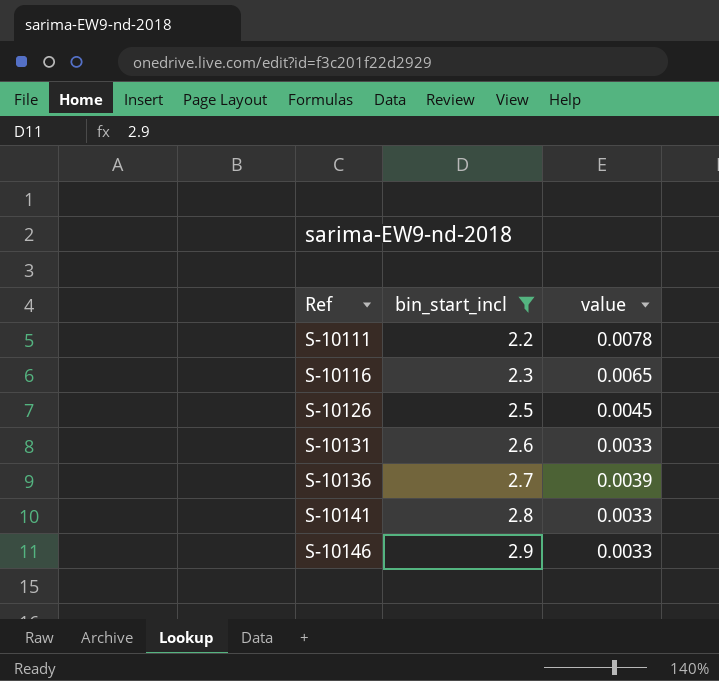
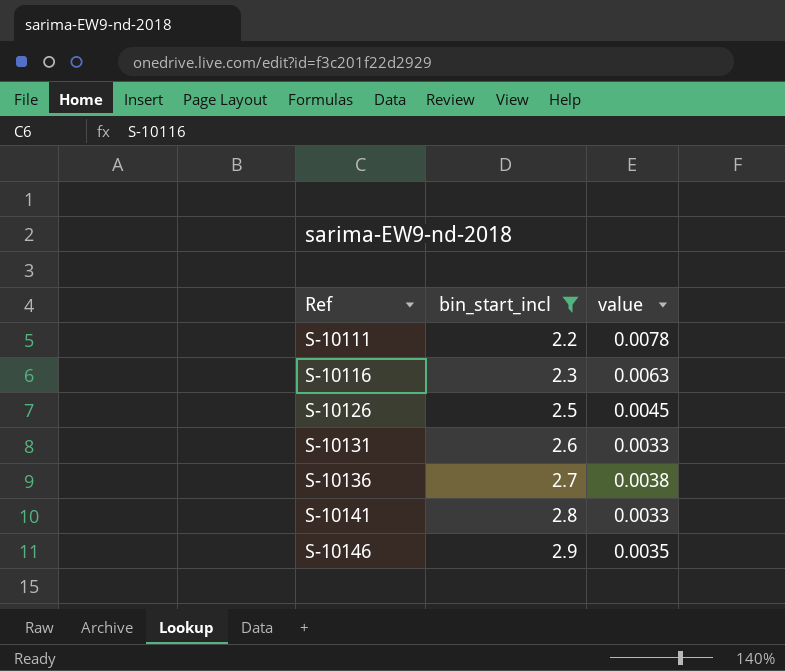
S-10116 | value: 0.0065 -> 0.0063
S-10136 | value: 0.0039 -> 0.0038
S-10146 | value: 0.0033 -> 0.0035

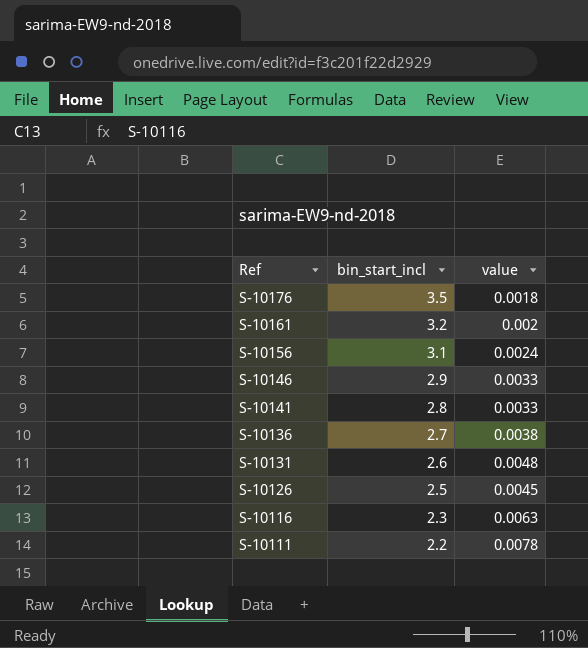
filter: bin_start_incl <= 2.9 -> none
row order: Ref ascending -> Ref descending
S-10146 | value: 0.0035 -> 0.0033
S-10131 | value: 0.0033 -> 0.0048

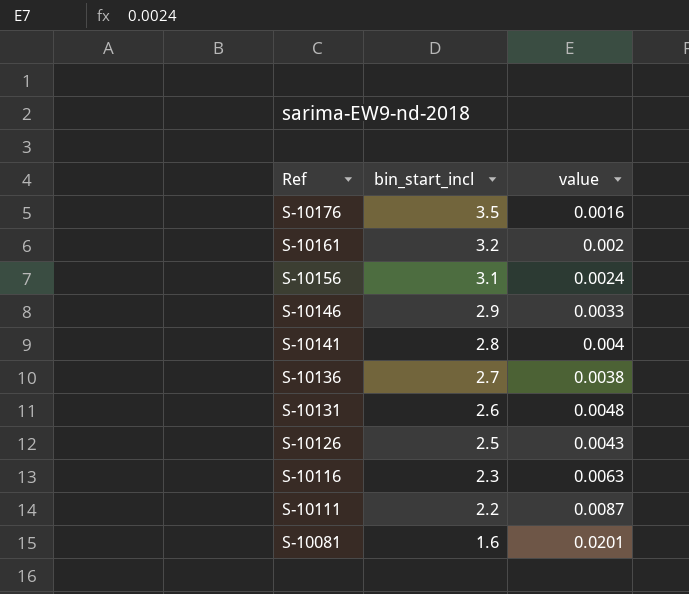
S-10176 | value: 0.0018 -> 0.0016
S-10141 | value: 0.0033 -> 0.004
S-10126 | value: 0.0045 -> 0.0043
S-10111 | value: 0.0078 -> 0.0087
row S-10081: none -> 1.6 | 0.0201

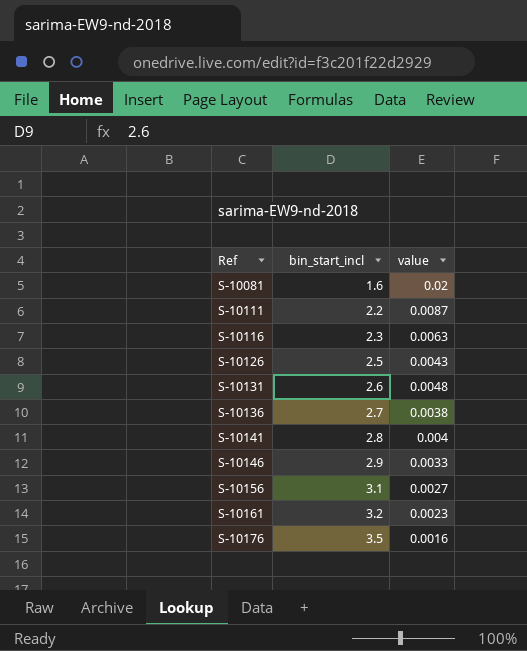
row order: Ref descending -> Ref ascending
S-10081 | value: 0.0201 -> 0.02
S-10156 | value: 0.0024 -> 0.0027
S-10161 | value: 0.002 -> 0.0023

